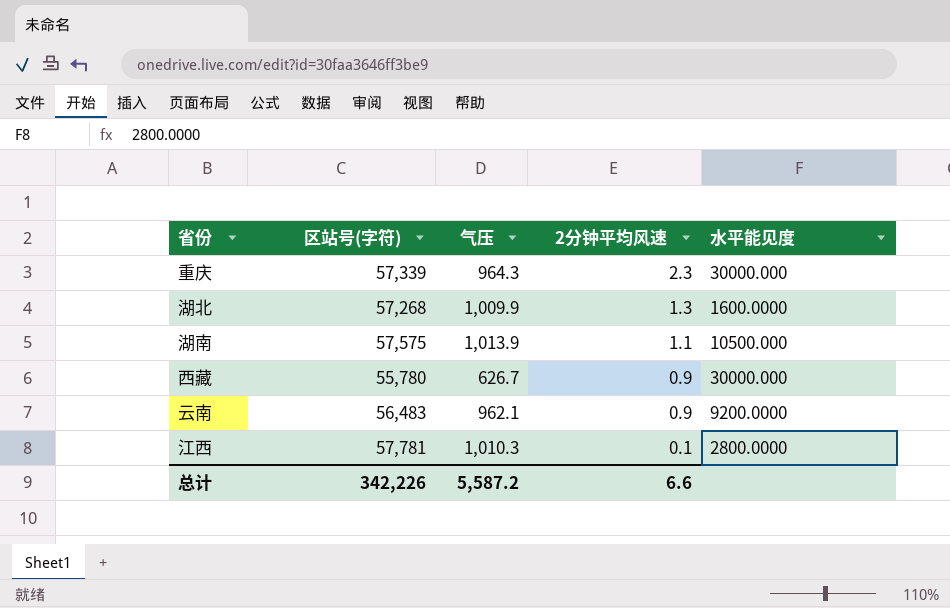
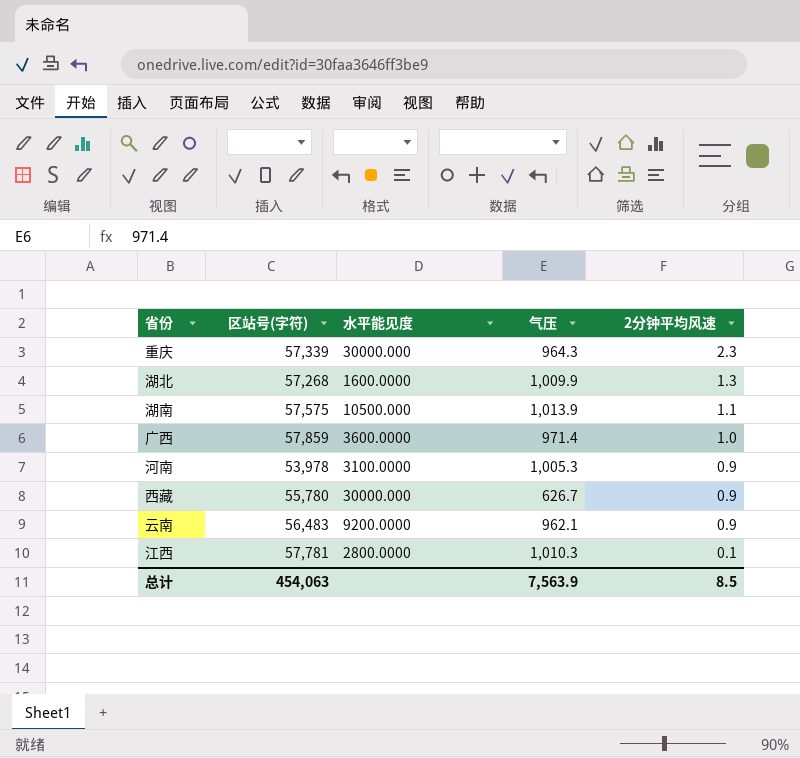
column 水平能见度 | position: 5 -> 3
row 广西: none -> 57,859 | 3600.0000 | 971.4 | 1.0
row 河南: none -> 53,978 | 3100.0000 | 1,005.3 | 0.9
总计 | 区站号(字符): 342,226 -> 454,063
总计 | 气压: 5,587.2 -> 7,563.9
总计 | 2分钟平均风速: 6.6 -> 8.5

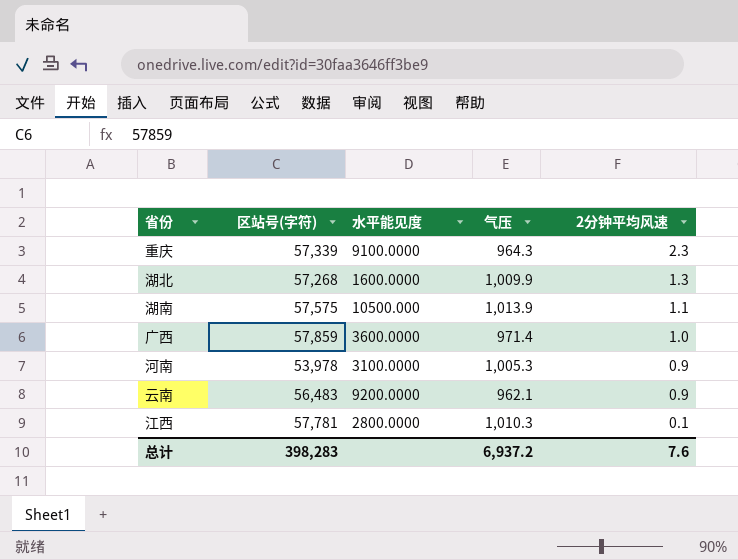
row 西藏: 55,780 | 30000.000 | 626.7 | 0.9 -> none
重庆 | 水平能见度: 30000.000 -> 9100.0000
总计 | 区站号(字符): 454,063 -> 398,283
总计 | 气压: 7,563.9 -> 6,937.2
总计 | 2分钟平均风速: 8.5 -> 7.6

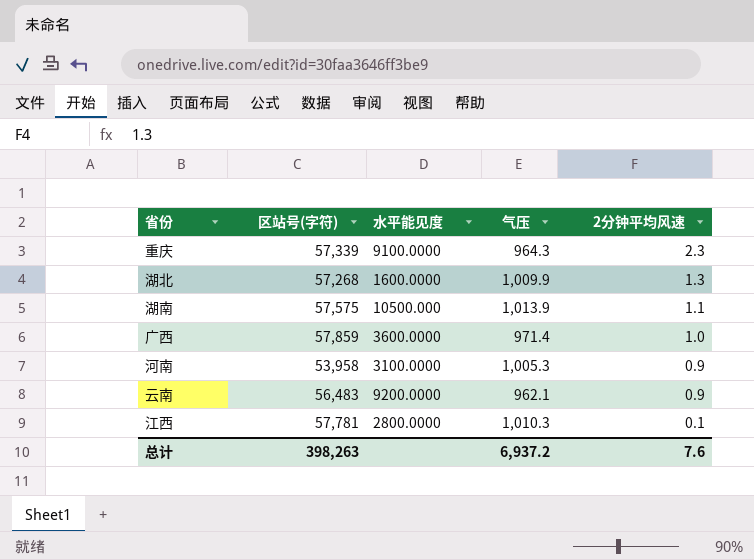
河南 | 区站号(字符): 53,978 -> 53,958
总计 | 区站号(字符): 398,283 -> 398,263

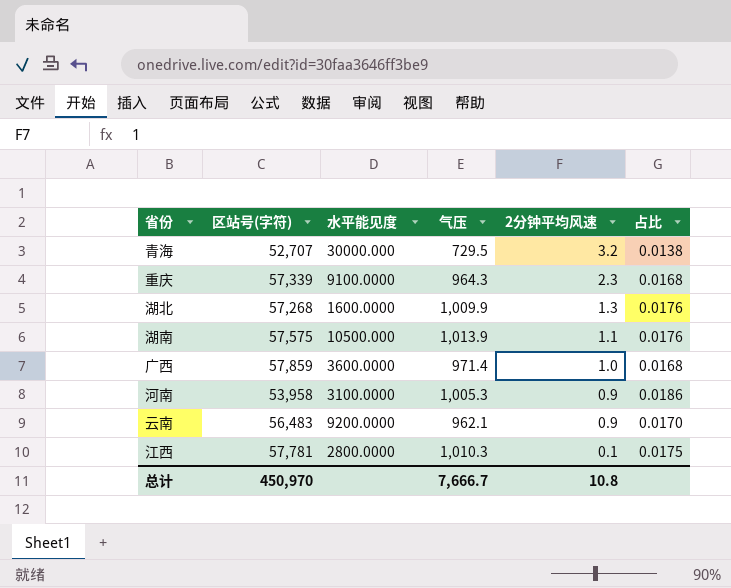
column 占比 | formula: none -> [气压] / [区站号(字符)]
row 青海: none -> 52,707 | 30000.000 | 729.5 | 3.2 | 0.0138
总计 | 区站号(字符): 398,263 -> 450,970
总计 | 气压: 6,937.2 -> 7,666.7
总计 | 2分钟平均风速: 7.6 -> 10.8

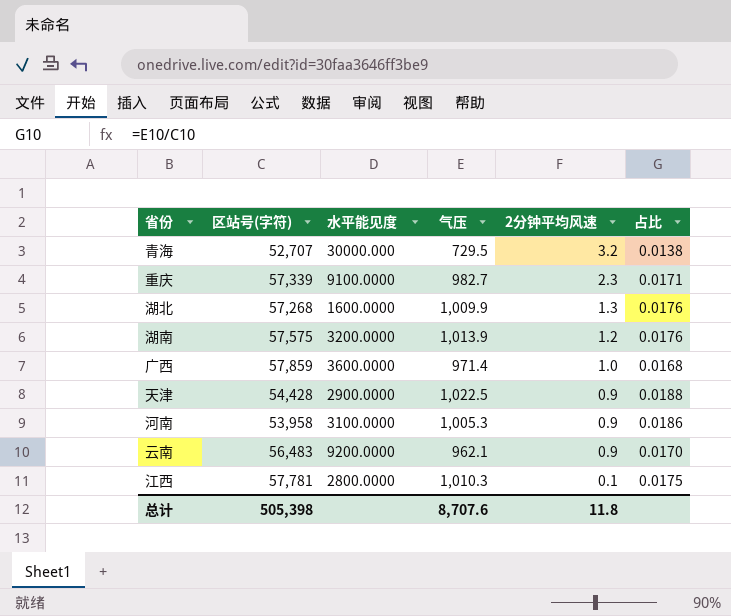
重庆 | 气压: 964.3 -> 982.7
重庆 | 占比: 0.0168 -> 0.0171
湖南 | 水平能见度: 10500.000 -> 3200.0000
湖南 | 2分钟平均风速: 1.1 -> 1.2
row 天津: none -> 54,428 | 2900.0000 | 1,022.5 | 0.9 | 0.0188
总计 | 区站号(字符): 450,970 -> 505,398
总计 | 气压: 7,666.7 -> 8,707.6
总计 | 2分钟平均风速: 10.8 -> 11.8

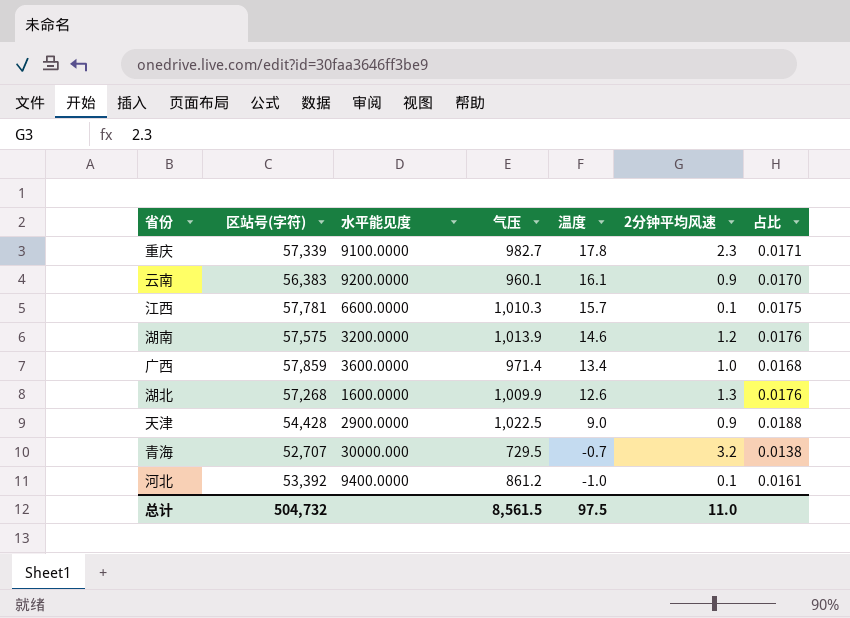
row order: 2分钟平均风速 descending -> 温度 descending
column 温度 | position: none -> 5
row 河南: 53,958 | 3100.0000 | 1,005.3 | 0.9 | 0.0186 -> none
云南 | 区站号(字符): 56,483 -> 56,383
云南 | 气压: 962.1 -> 960.1
江西 | 水平能见度: 2800.0000 -> 6600.0000
row 河北: none -> 53,392 | 9400.0000 | 861.2 | -1.0 | 0.1 | 0.0161
总计 | 区站号(字符): 505,398 -> 504,732
总计 | 气压: 8,707.6 -> 8,561.5
总计 | 2分钟平均风速: 11.8 -> 11.0

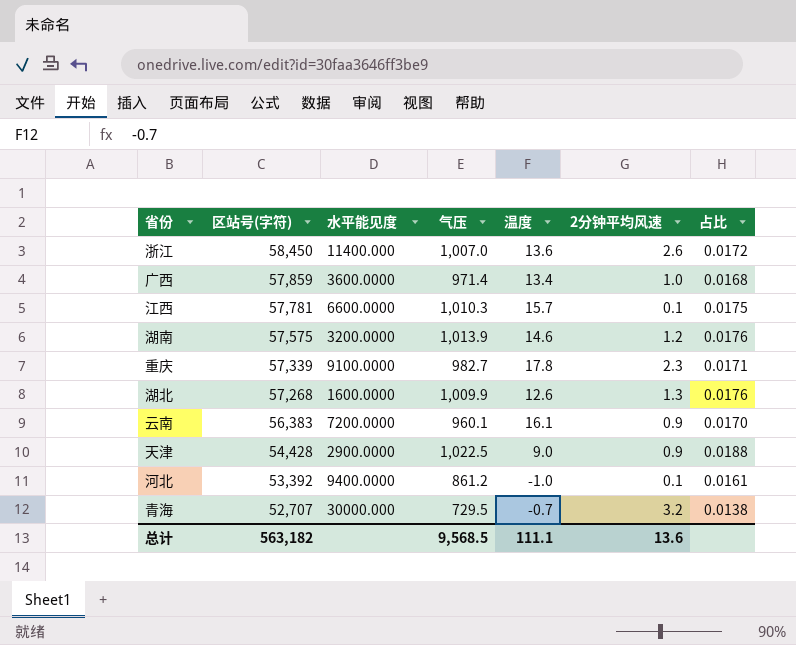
row order: 温度 descending -> 区站号(字符) descending
row 浙江: none -> 58,450 | 11400.000 | 1,007.0 | 13.6 | 2.6 | 0.0172
云南 | 水平能见度: 9200.0000 -> 7200.0000
总计 | 区站号(字符): 504,732 -> 563,182
总计 | 气压: 8,561.5 -> 9,568.5
总计 | 温度: 97.5 -> 111.1
总计 | 2分钟平均风速: 11.0 -> 13.6

